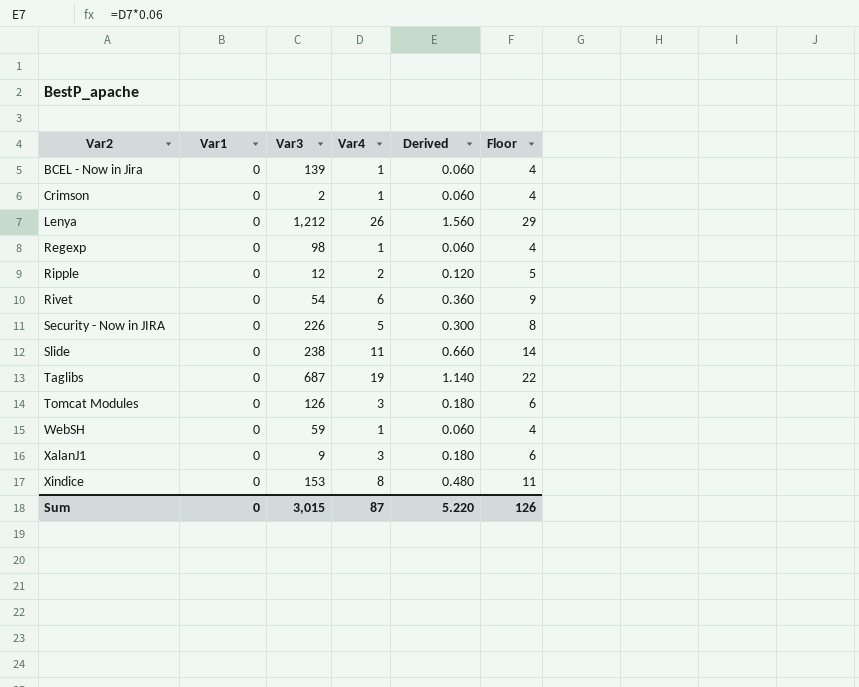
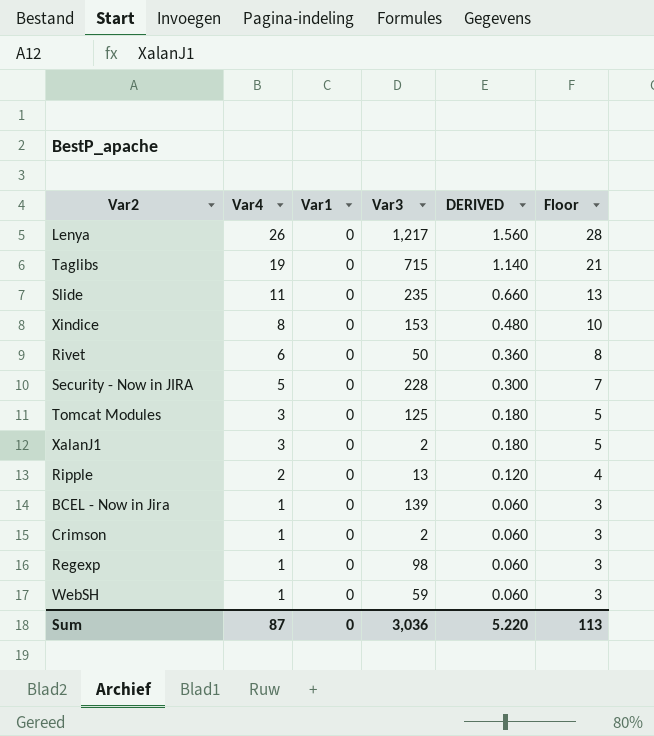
row order: Var2 ascending -> Var4 descending
column Var4 | position: 4 -> 2
column name: Derived -> DERIVED
column Floor | formula: [Var4] + 3 -> [Var4] + 2
Lenya | Var3: 1,212 -> 1,217
Taglibs | Var3: 687 -> 715
Slide | Var3: 238 -> 235
Rivet | Var3: 54 -> 50
Security - Now in JIRA | Var3: 226 -> 228
Tomcat Modules | Var3: 126 -> 125
XalanJ1 | Var3: 9 -> 2
Ripple | Var3: 12 -> 13
Sum | Var3: 3,015 -> 3,036
Sum | Floor: 126 -> 113

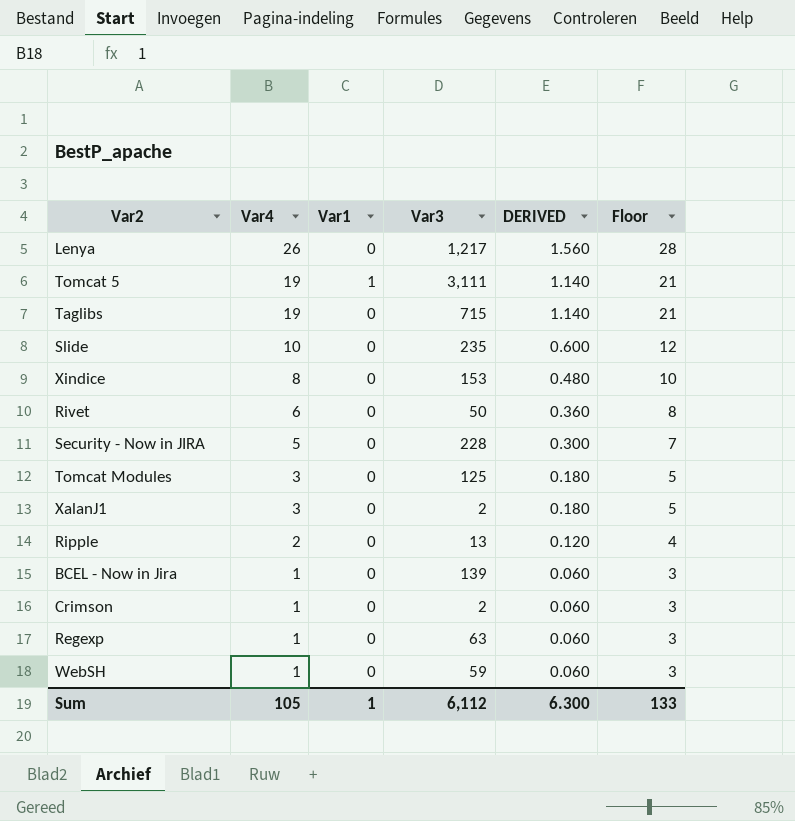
row Tomcat 5: none -> 19 | 1 | 3,111 | 1.140 | 21
Slide | Var4: 11 -> 10
Slide | DERIVED: 0.660 -> 0.600
Slide | Floor: 13 -> 12
Regexp | Var3: 98 -> 63
Sum | Var4: 87 -> 105
Sum | Var1: 0 -> 1
Sum | Var3: 3,036 -> 6,112
Sum | DERIVED: 5.220 -> 6.300
Sum | Floor: 113 -> 133

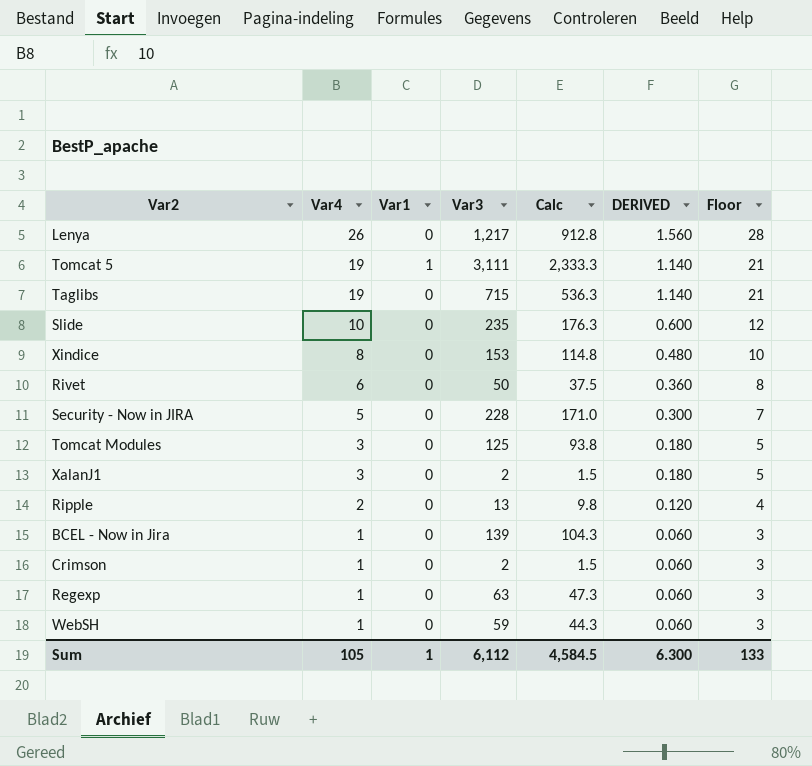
column Calc | formula: none -> [Var3] * 0.75

